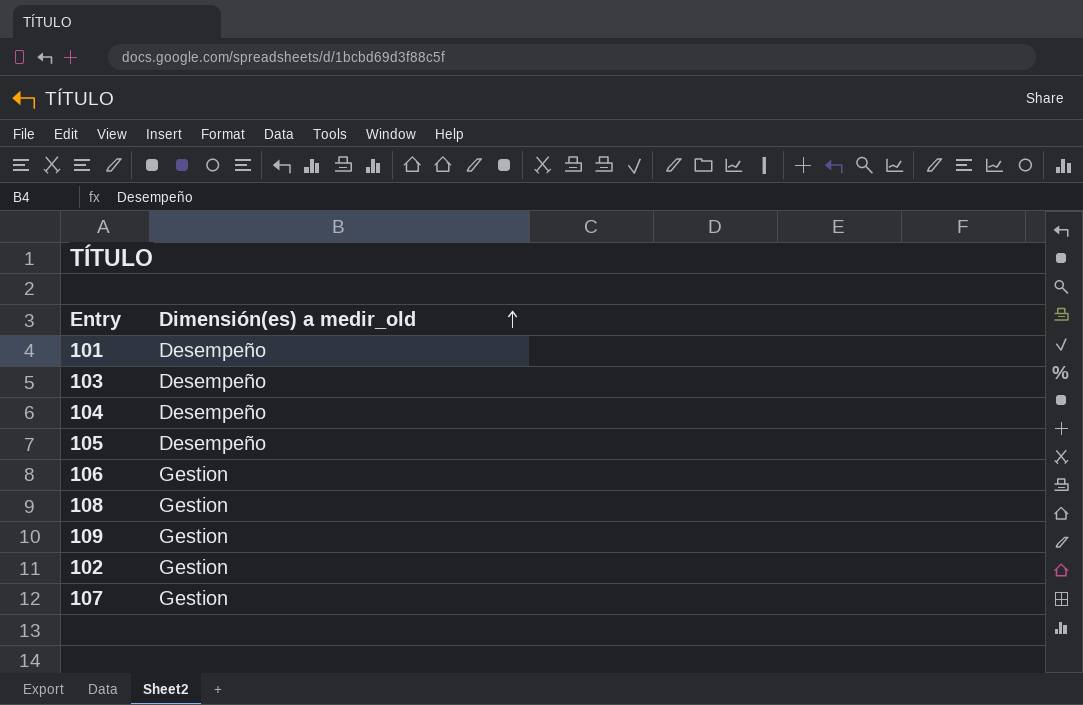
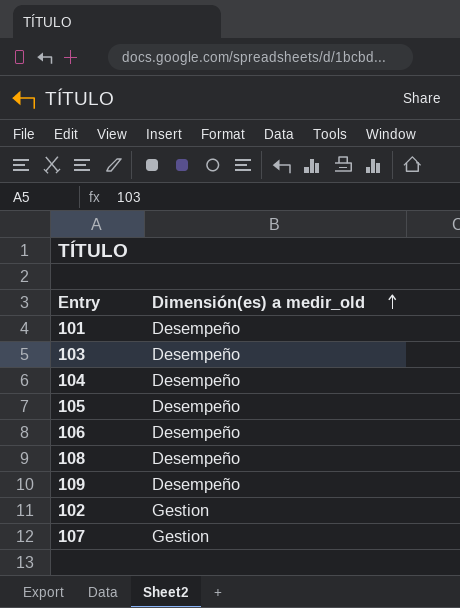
106 | Dimensión(es) a medir_old: Gestion -> Desempeño
108 | Dimensión(es) a medir_old: Gestion -> Desempeño
109 | Dimensión(es) a medir_old: Gestion -> Desempeño

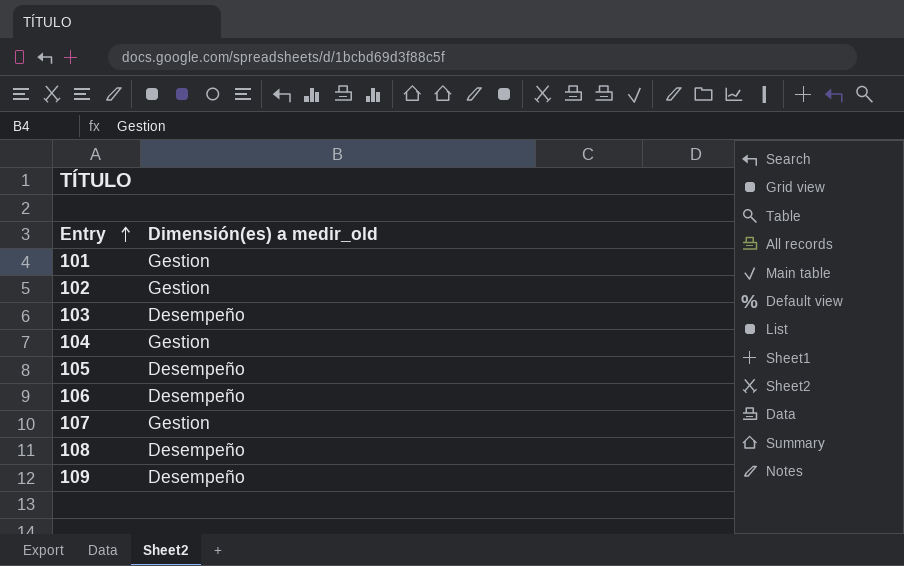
row order: Dimensión(es) a medir_old ascending -> Entry ascending
101 | Dimensión(es) a medir_old: Desempeño -> Gestion
104 | Dimensión(es) a medir_old: Desempeño -> Gestion

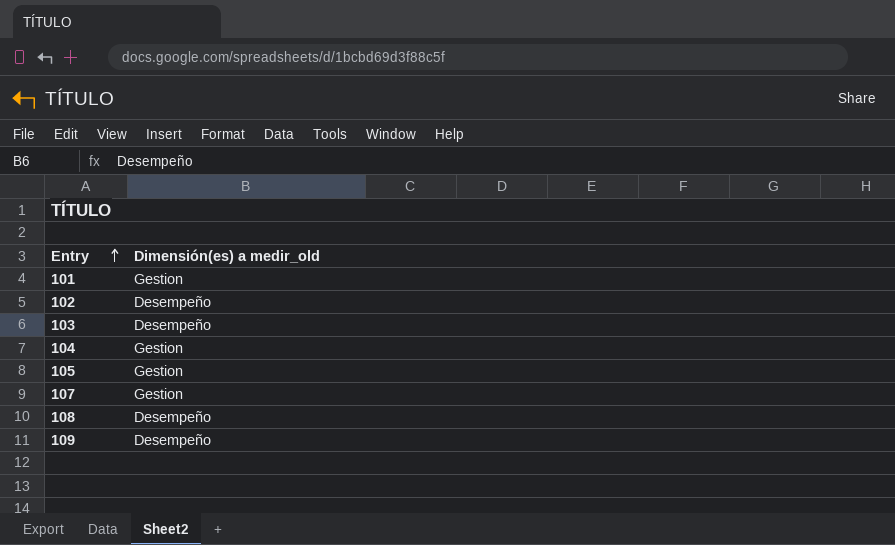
row 106: Desempeño -> none
102 | Dimensión(es) a medir_old: Gestion -> Desempeño
105 | Dimensión(es) a medir_old: Desempeño -> Gestion

